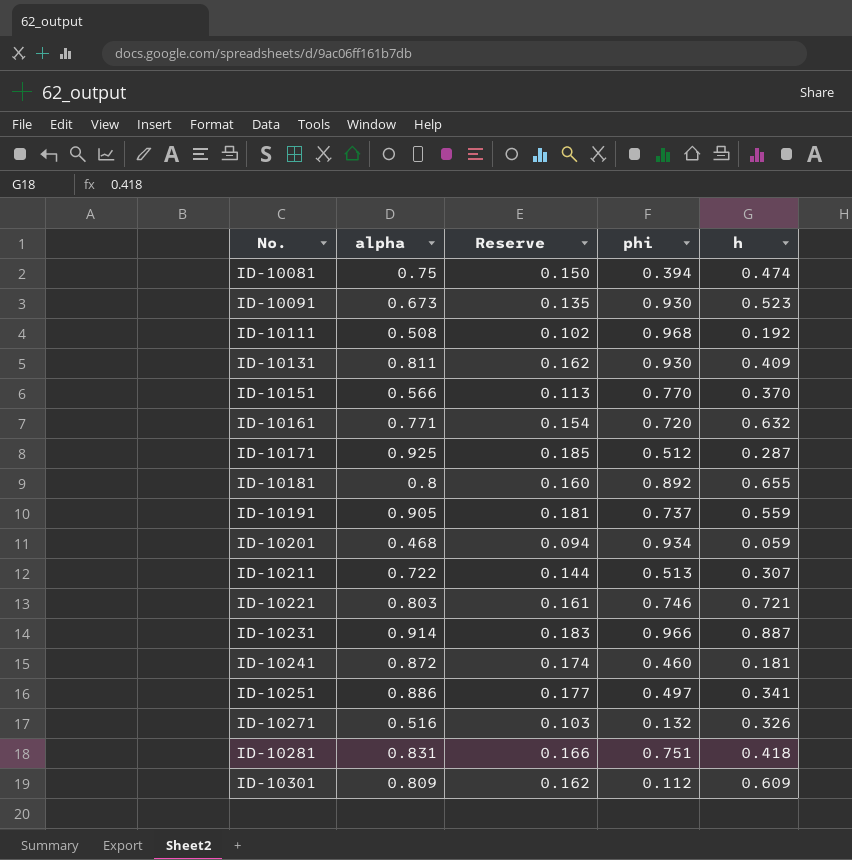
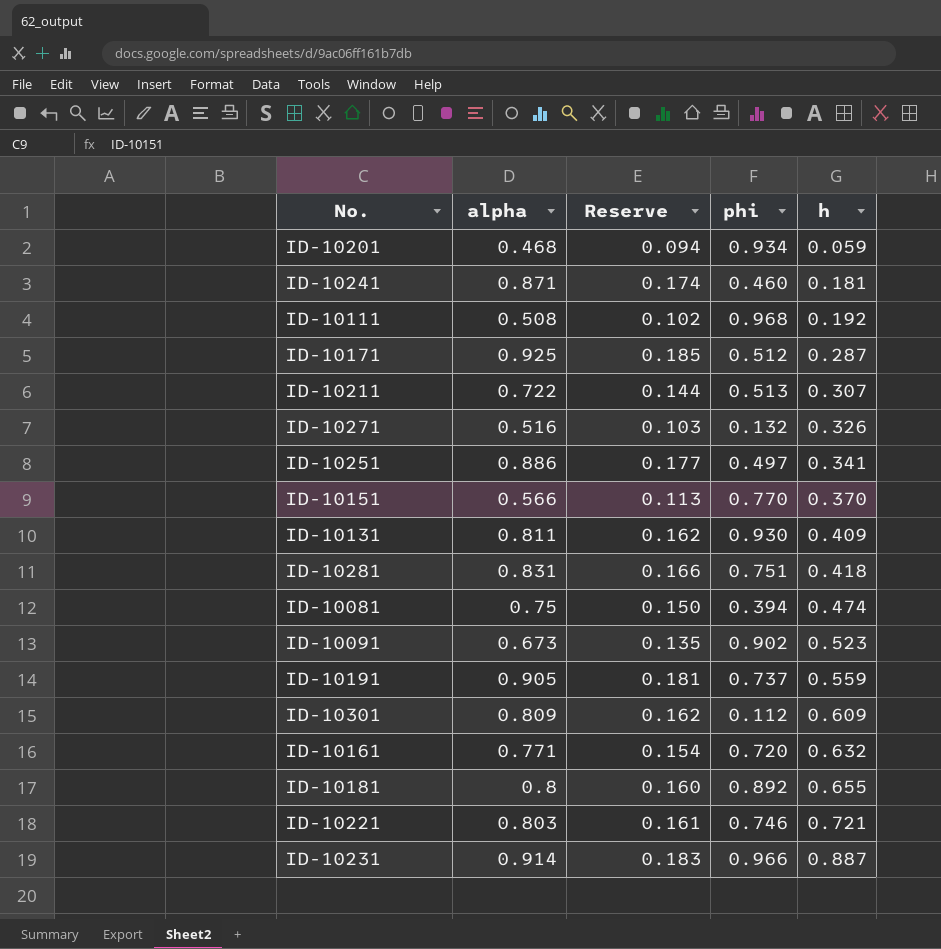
row order: No. ascending -> h ascending
ID-10241 | alpha: 0.872 -> 0.871
ID-10091 | phi: 0.930 -> 0.902

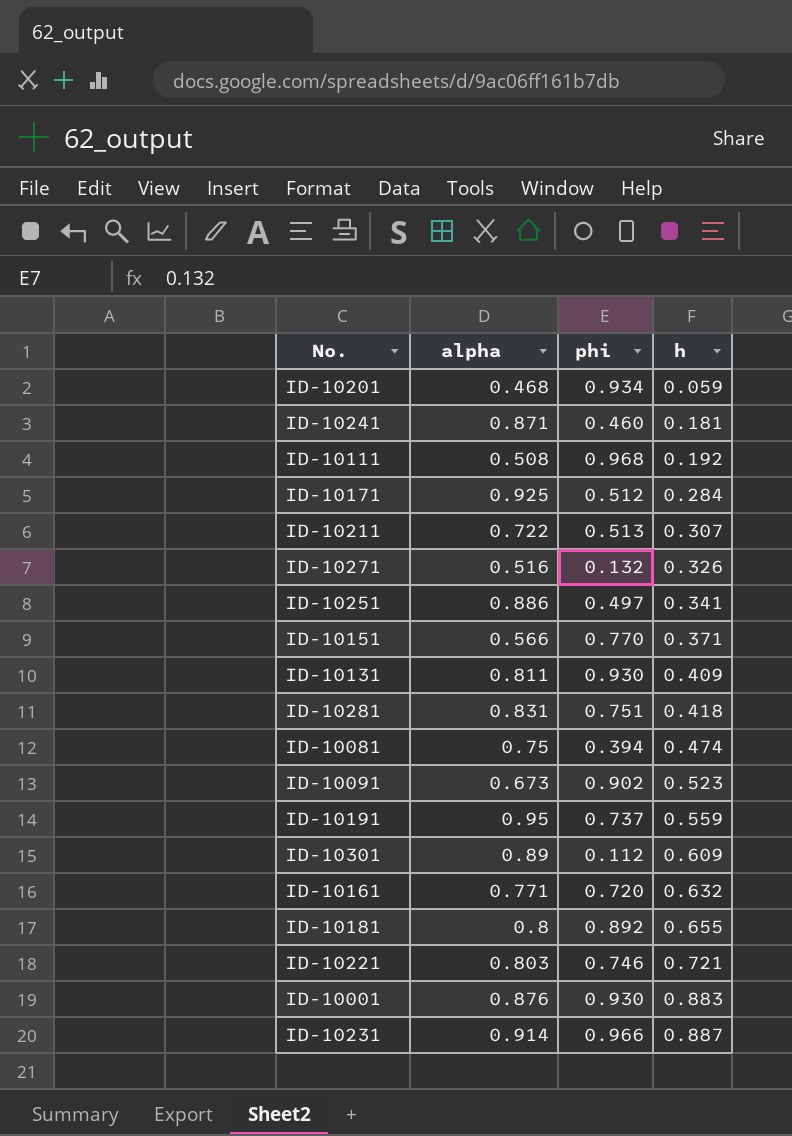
column Reserve | formula: [alpha] * 0.2 -> none
ID-10171 | h: 0.287 -> 0.284
ID-10151 | h: 0.370 -> 0.371
ID-10191 | alpha: 0.905 -> 0.95
ID-10301 | alpha: 0.809 -> 0.89
row ID-10001: none -> 0.876 | 0.930 | 0.883

